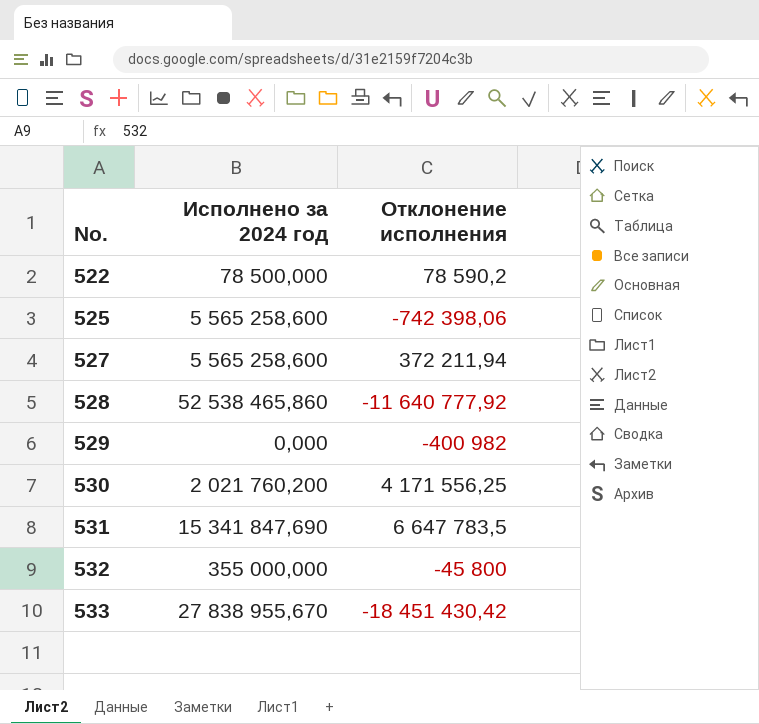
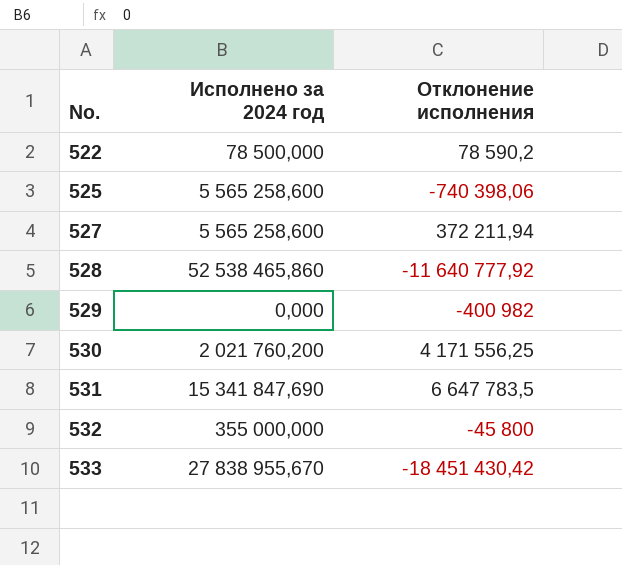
525 | Отклонение исполнения: -742 398,06 -> -740 398,06

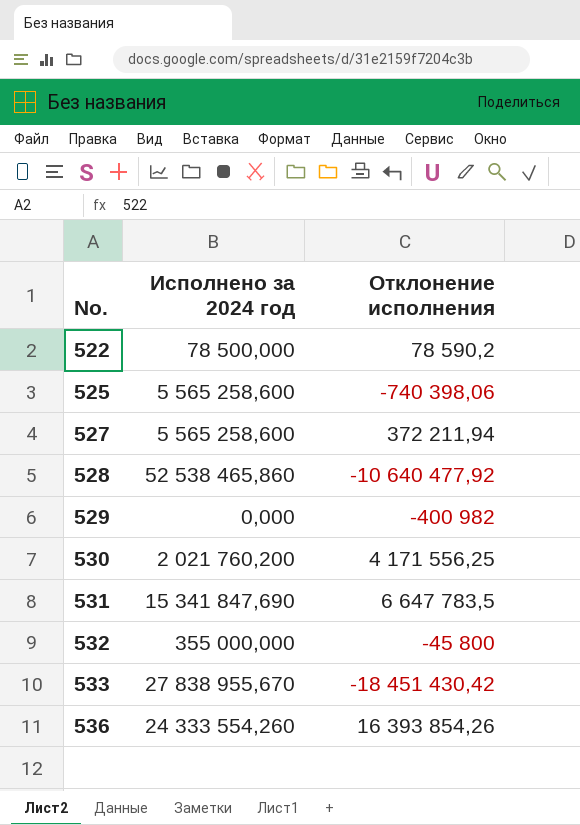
528 | Отклонение исполнения: -11 640 777,92 -> -10 640 477,92
row 536: none -> 24 333 554,260 | 16 393 854,26

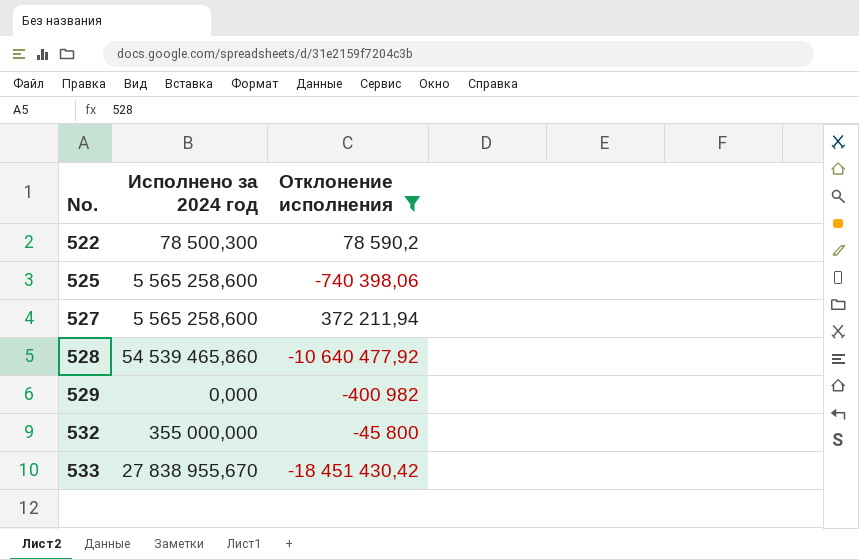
filter: none -> Отклонение исполнения <= 372 211,94
522 | Исполнено за 2024 год: 78 500,000 -> 78 500,300
528 | Исполнено за 2024 год: 52 538 465,860 -> 54 539 465,860

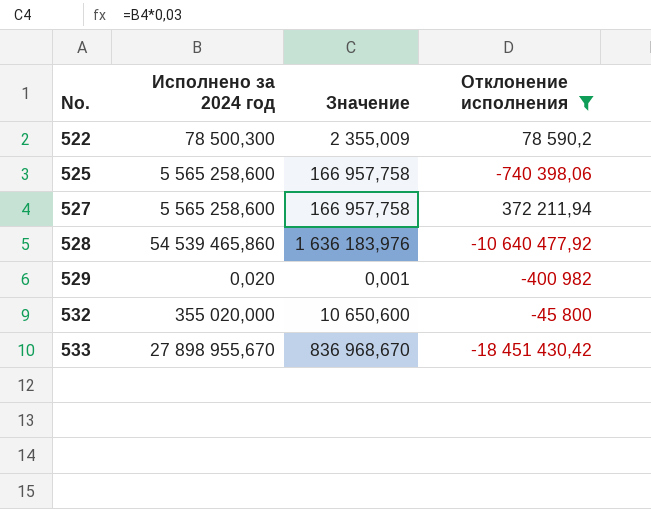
column Значение | formula: none -> [Исполнено за 2024 год] * 0,03
529 | Исполнено за 2024 год: 0,000 -> 0,020
532 | Исполнено за 2024 год: 355 000,000 -> 355 020,000
533 | Исполнено за 2024 год: 27 838 955,670 -> 27 898 955,670

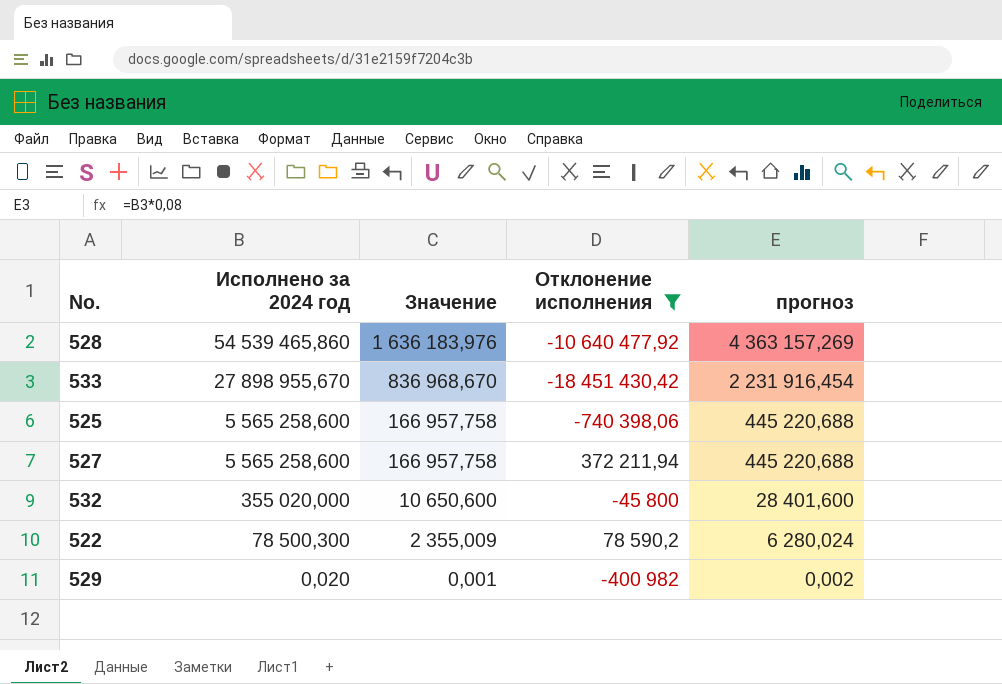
row order: No. ascending -> Исполнено за 2024 год descending
column прогноз | formula: none -> [Исполнено за 2024 год] * 0,08

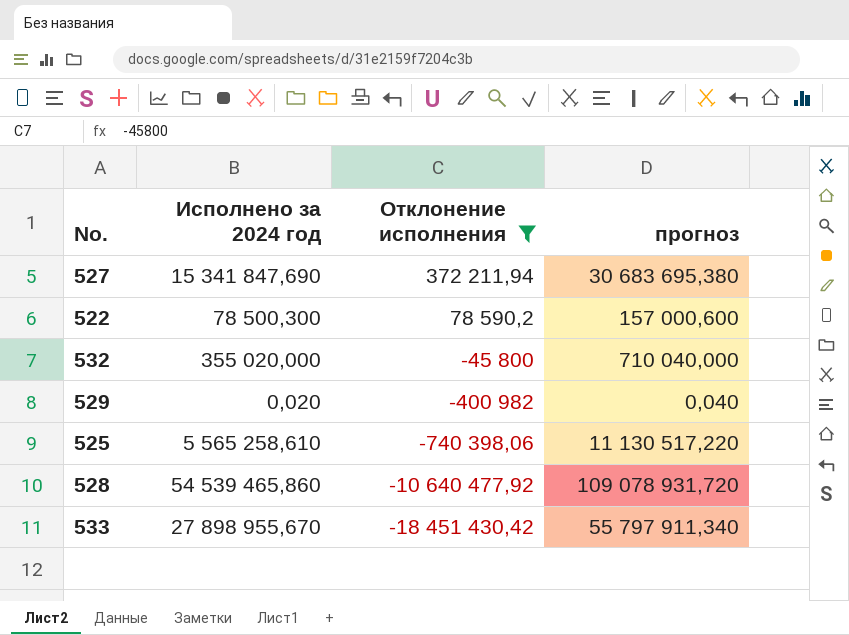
row order: Исполнено за 2024 год descending -> Отклонение исполнения descending
column Значение | formula: [Исполнено за 2024 год] * 0,03 -> none
column прогноз | formula: [Исполнено за 2024 год] * 0,08 -> [Исполнено за 2024 год] * 2
527 | Исполнено за 2024 год: 5 565 258,600 -> 15 341 847,690
525 | Исполнено за 2024 год: 5 565 258,600 -> 5 565 258,610

